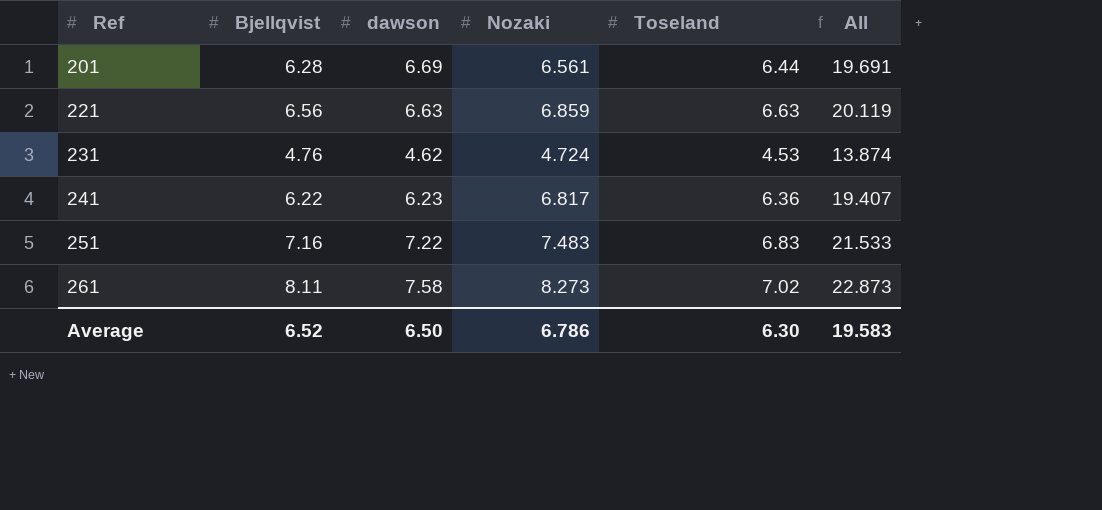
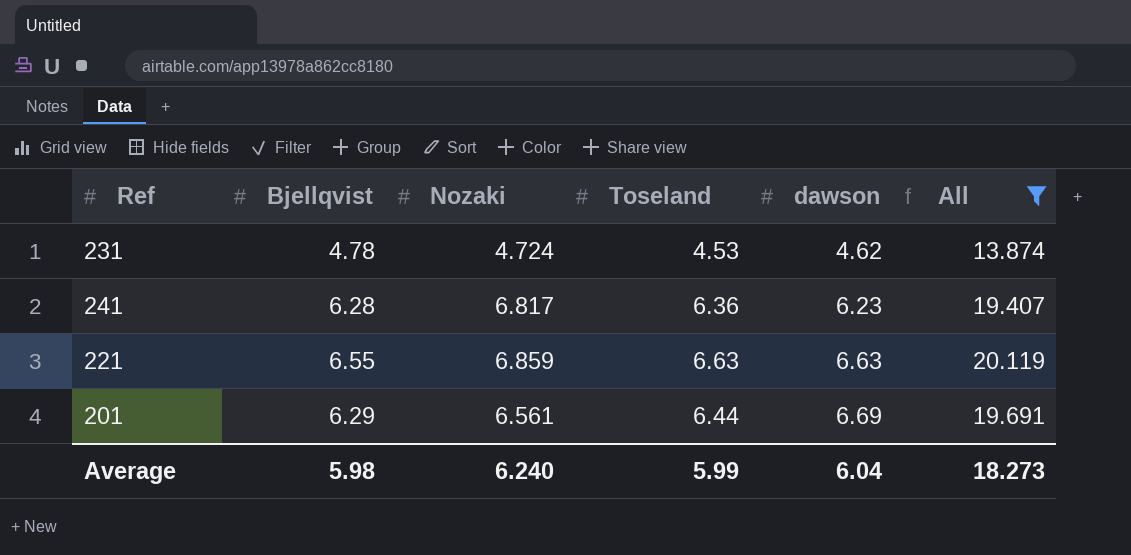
filter: none -> All <= 20.119
row order: Ref ascending -> dawson ascending
column dawson | position: 3 -> 5
231 | Bjellqvist: 4.76 -> 4.78
241 | Bjellqvist: 6.22 -> 6.28
221 | Bjellqvist: 6.56 -> 6.55
201 | Bjellqvist: 6.28 -> 6.29
Average | Bjellqvist: 6.52 -> 5.98
Average | Nozaki: 6.786 -> 6.240
Average | Toseland: 6.30 -> 5.99
Average | dawson: 6.50 -> 6.04
Average | All: 19.583 -> 18.273

